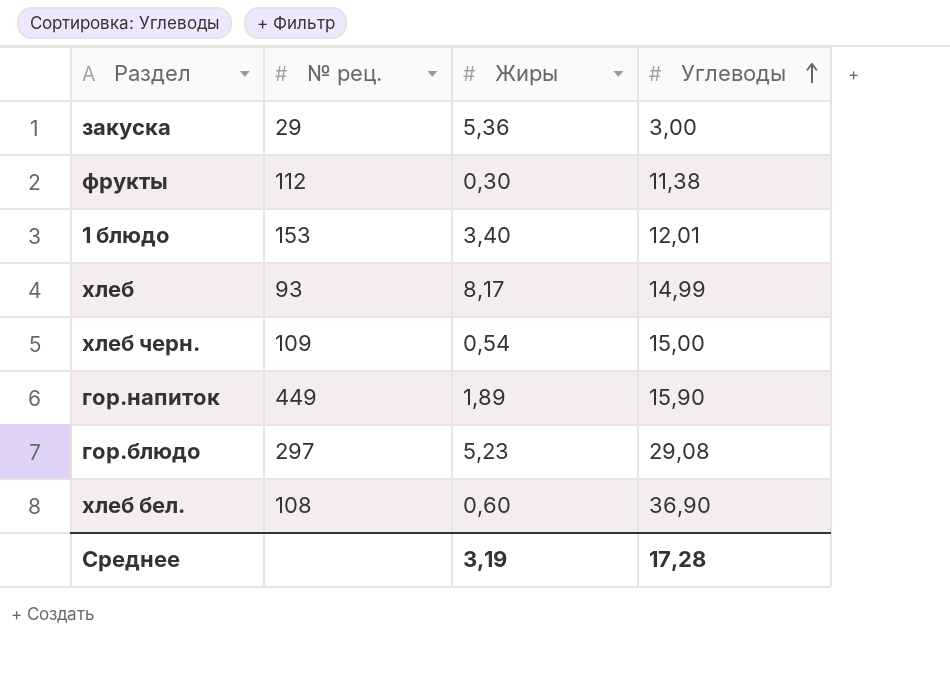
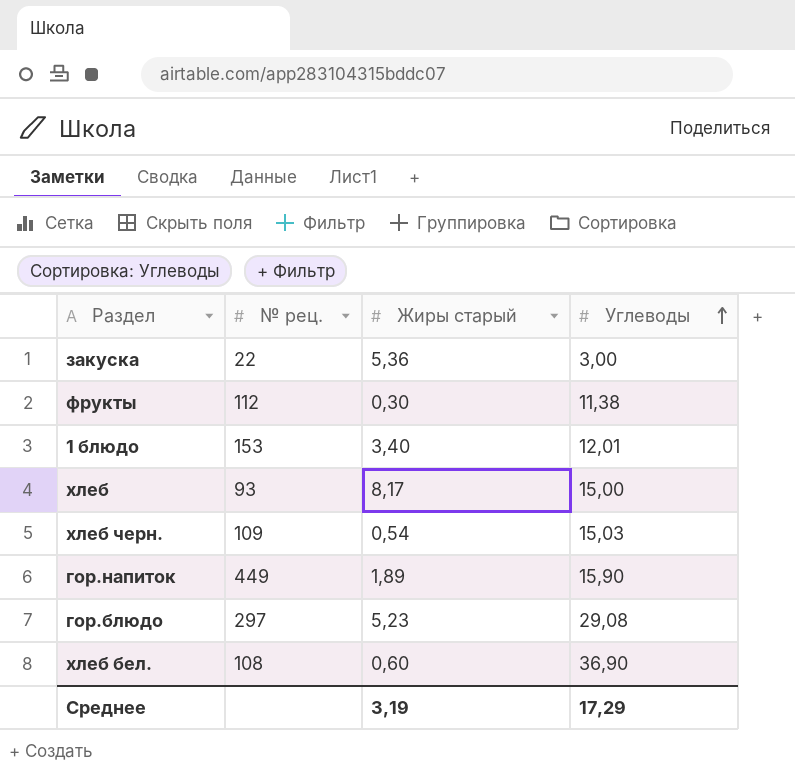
column name: Жиры -> Жиры старый
закуска | № рец.: 29 -> 22
хлеб | Углеводы: 14,99 -> 15,00
хлеб черн. | Углеводы: 15,00 -> 15,03
Среднее | Углеводы: 17,28 -> 17,29

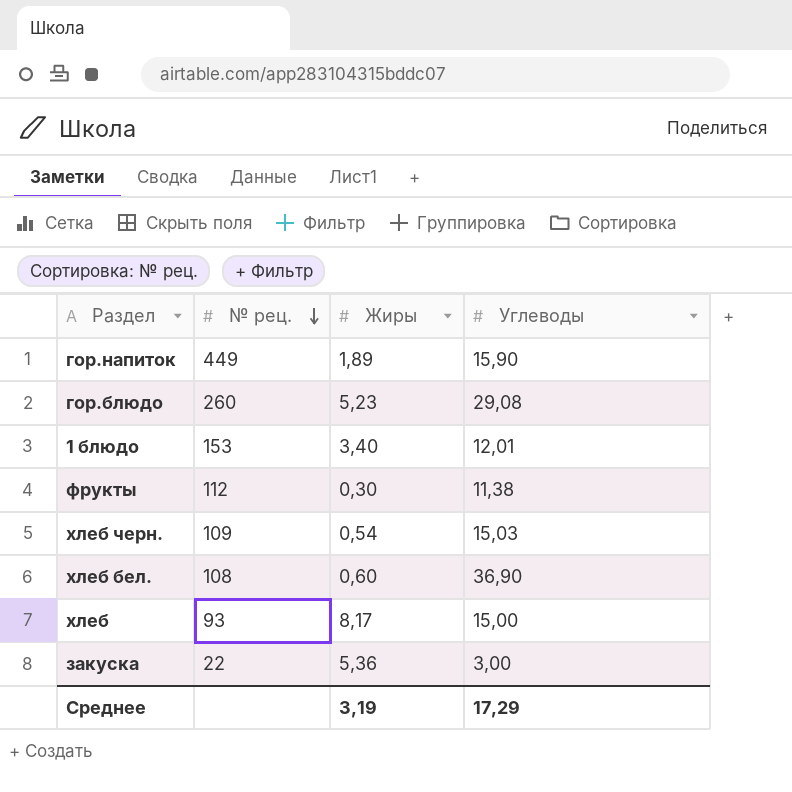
row order: Углеводы ascending -> № рец. descending
column name: Жиры старый -> Жиры
гор.блюдо | № рец.: 297 -> 260

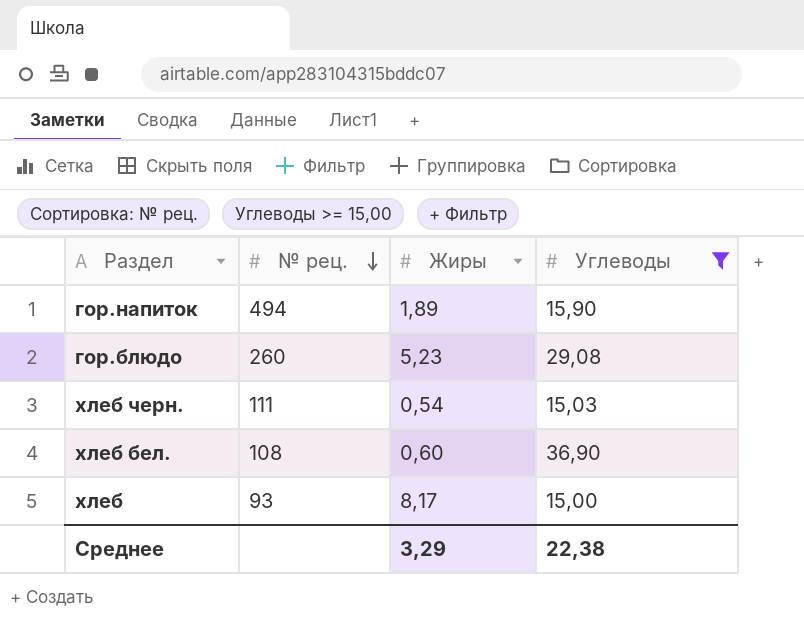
filter: none -> Углеводы >= 15,00
гор.напиток | № рец.: 449 -> 494
хлеб черн. | № рец.: 109 -> 111
Среднее | Жиры: 3,19 -> 3,29
Среднее | Углеводы: 17,29 -> 22,38

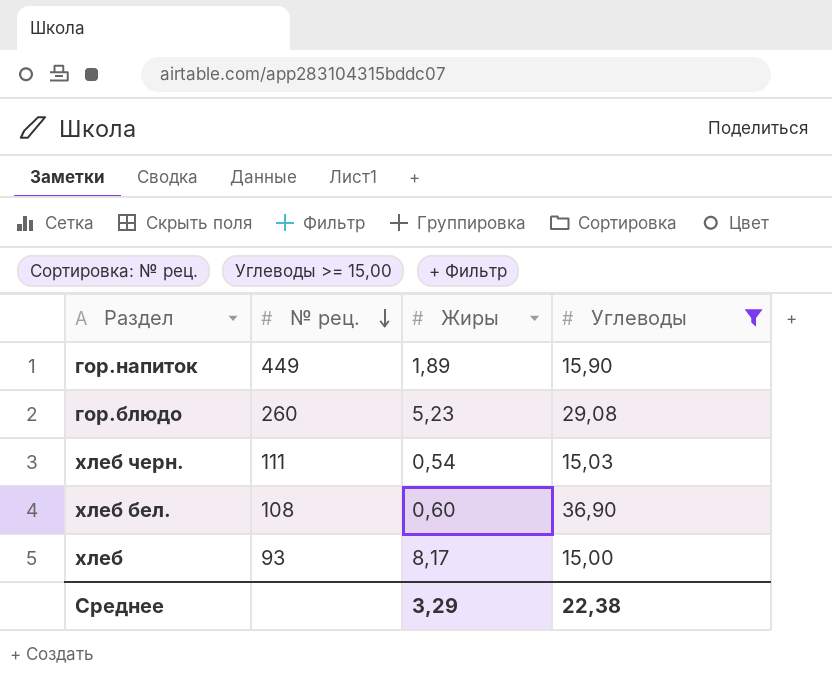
гор.напиток | № рец.: 494 -> 449

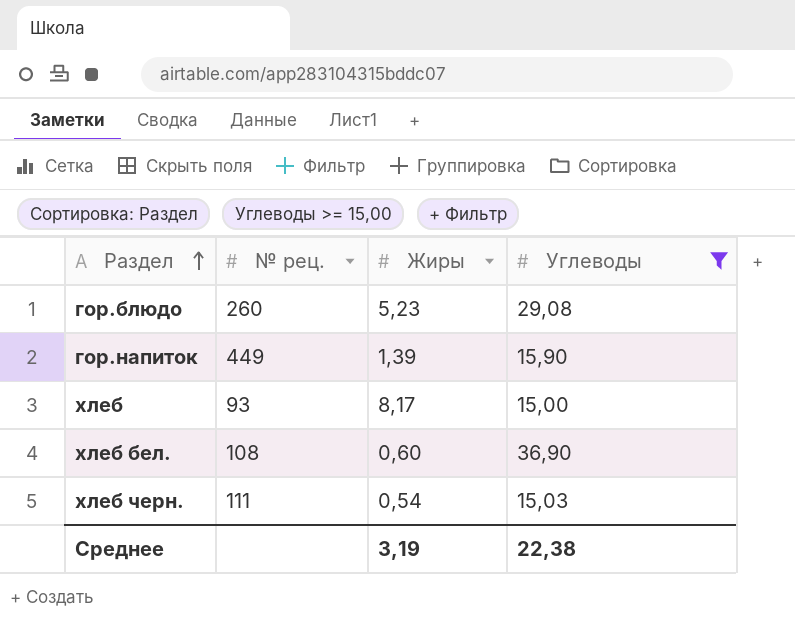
row order: № рец. descending -> Раздел ascending
гор.напиток | Жиры: 1,89 -> 1,39
Среднее | Жиры: 3,29 -> 3,19

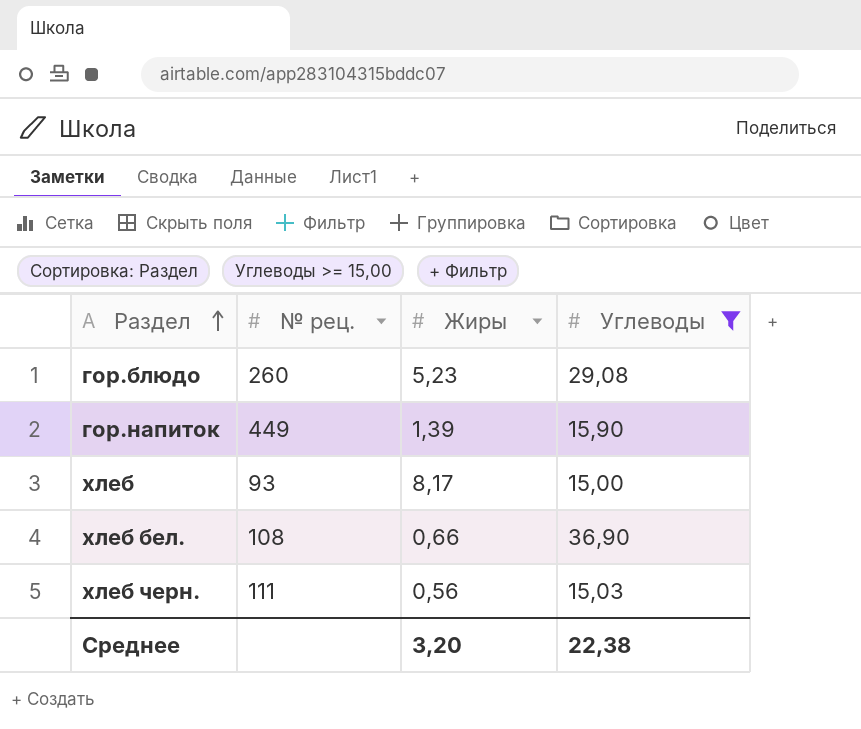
хлеб бел. | Жиры: 0,60 -> 0,66
хлеб черн. | Жиры: 0,54 -> 0,56
Среднее | Жиры: 3,19 -> 3,20

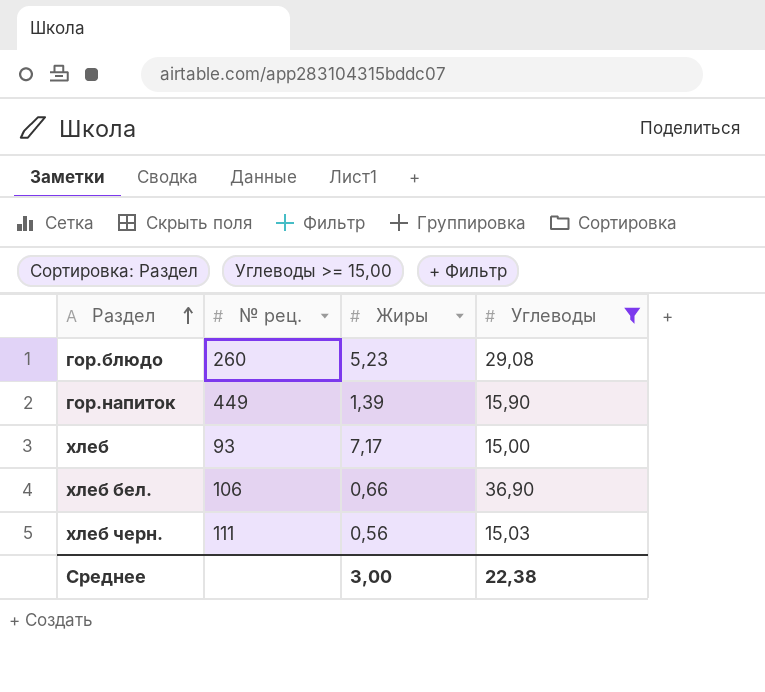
хлеб | Жиры: 8,17 -> 7,17
хлеб бел. | № рец.: 108 -> 106
Среднее | Жиры: 3,20 -> 3,00

